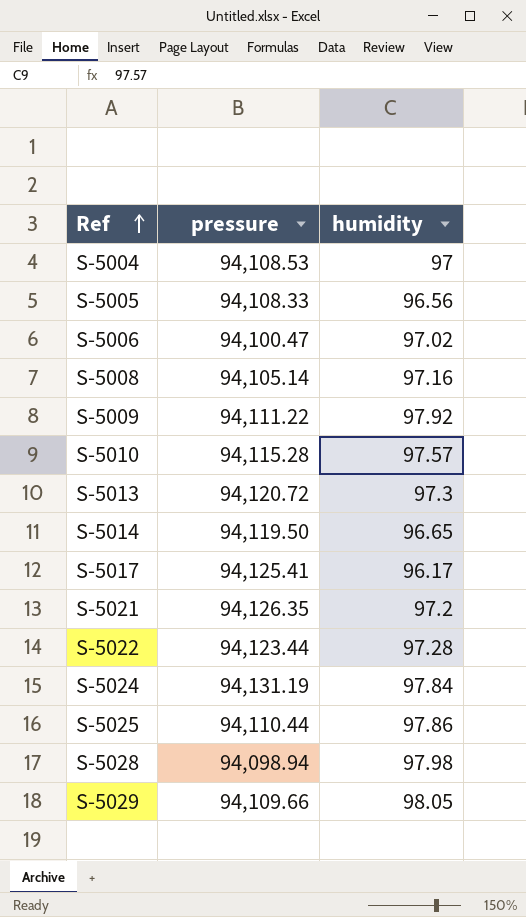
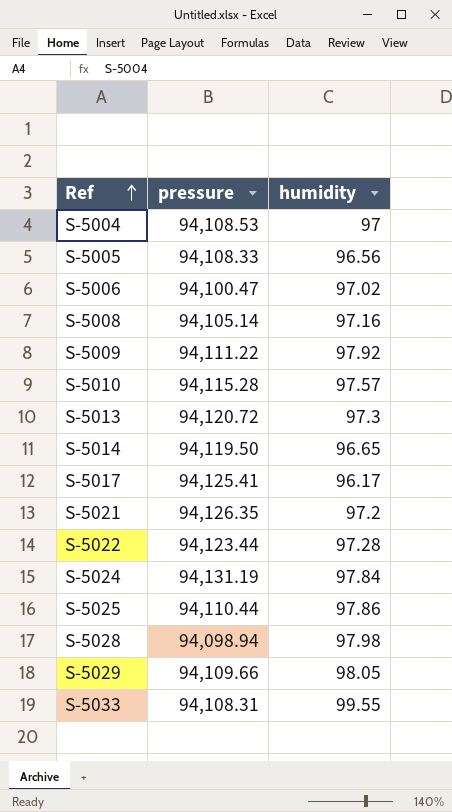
row S-5033: none -> 94,108.31 | 99.55

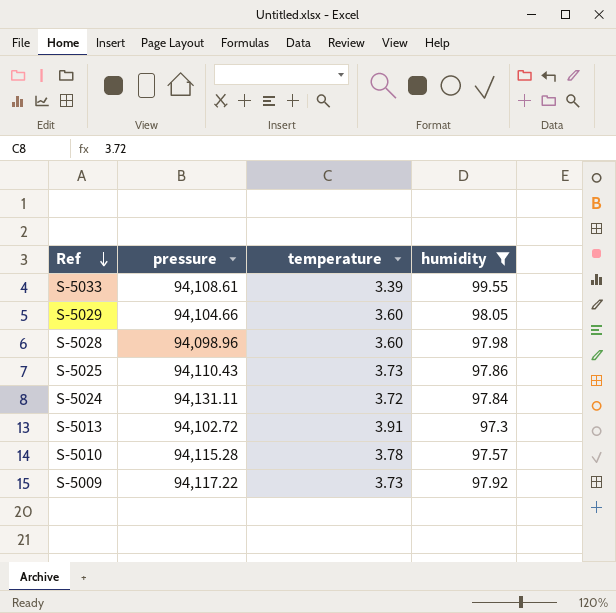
filter: none -> humidity >= 97.3
row order: Ref ascending -> Ref descending
column temperature | position: none -> 3
S-5033 | pressure: 94,108.31 -> 94,108.61
S-5029 | pressure: 94,109.66 -> 94,104.66
S-5028 | pressure: 94,098.94 -> 94,098.96
S-5025 | pressure: 94,110.44 -> 94,110.43
S-5024 | pressure: 94,131.19 -> 94,131.11
S-5013 | pressure: 94,120.72 -> 94,102.72
S-5009 | pressure: 94,111.22 -> 94,117.22

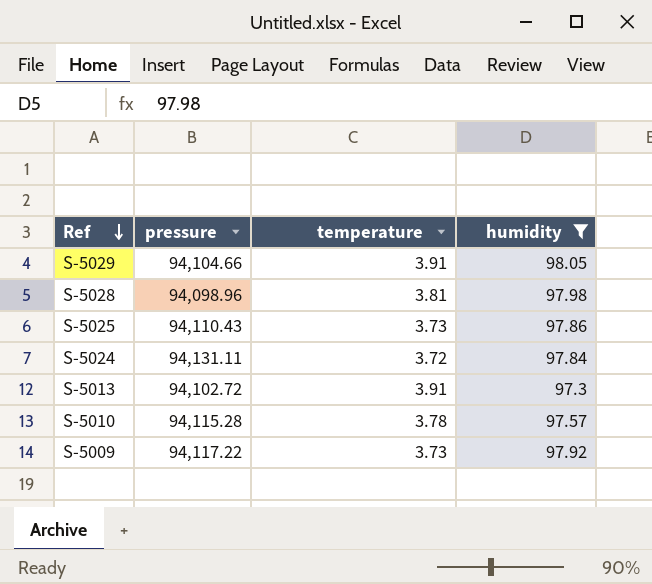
row S-5033: 94,108.61 | 3.39 | 99.55 -> none
S-5029 | temperature: 3.60 -> 3.91
S-5028 | temperature: 3.60 -> 3.81

